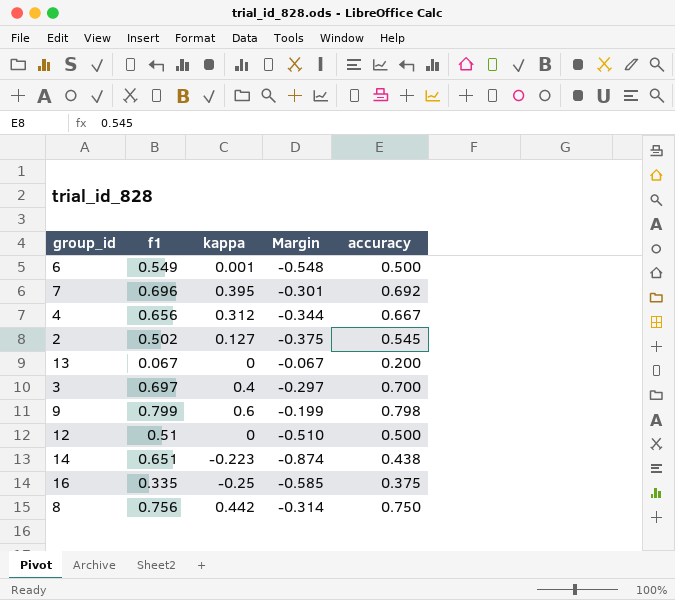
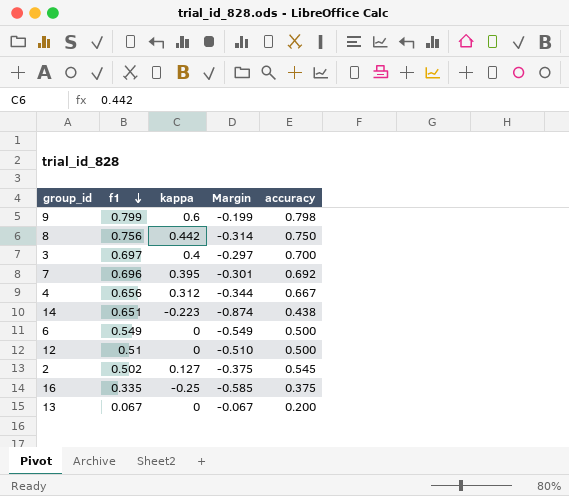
row order: none -> f1 descending
6 | kappa: 0.001 -> 0
6 | Margin: -0.548 -> -0.549

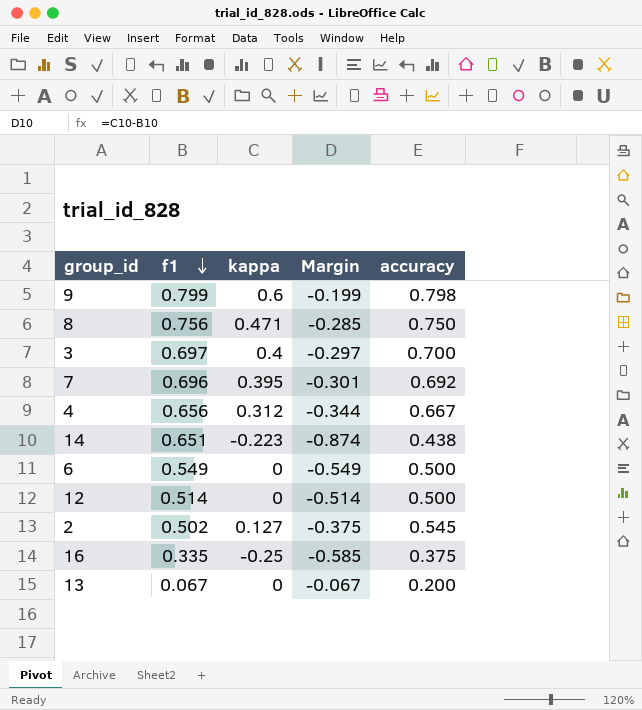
8 | kappa: 0.442 -> 0.471
8 | Margin: -0.314 -> -0.285
12 | f1: 0.51 -> 0.514
12 | Margin: -0.510 -> -0.514

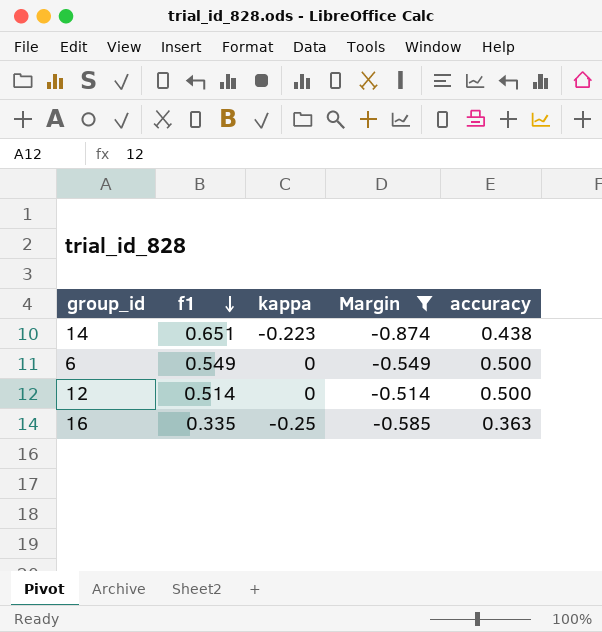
filter: none -> Margin <= -0.514
16 | accuracy: 0.375 -> 0.363

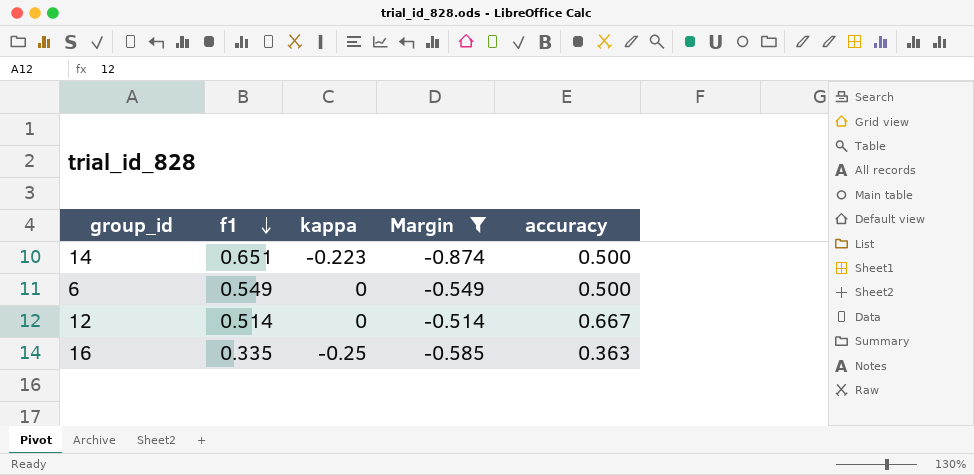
14 | accuracy: 0.438 -> 0.500
12 | accuracy: 0.500 -> 0.667

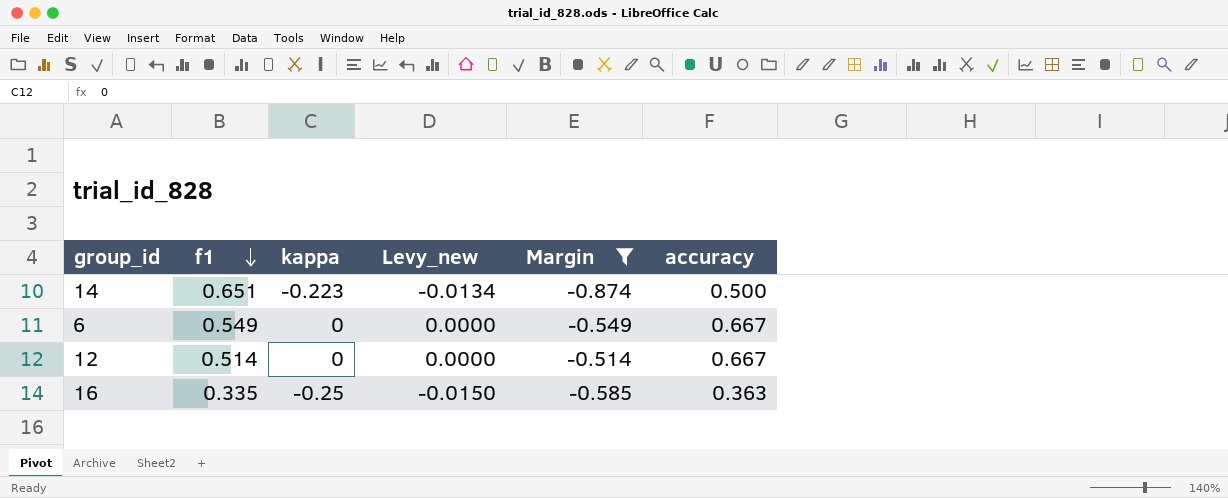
column Levy_new | formula: none -> [kappa] * 0.06
6 | accuracy: 0.500 -> 0.667

